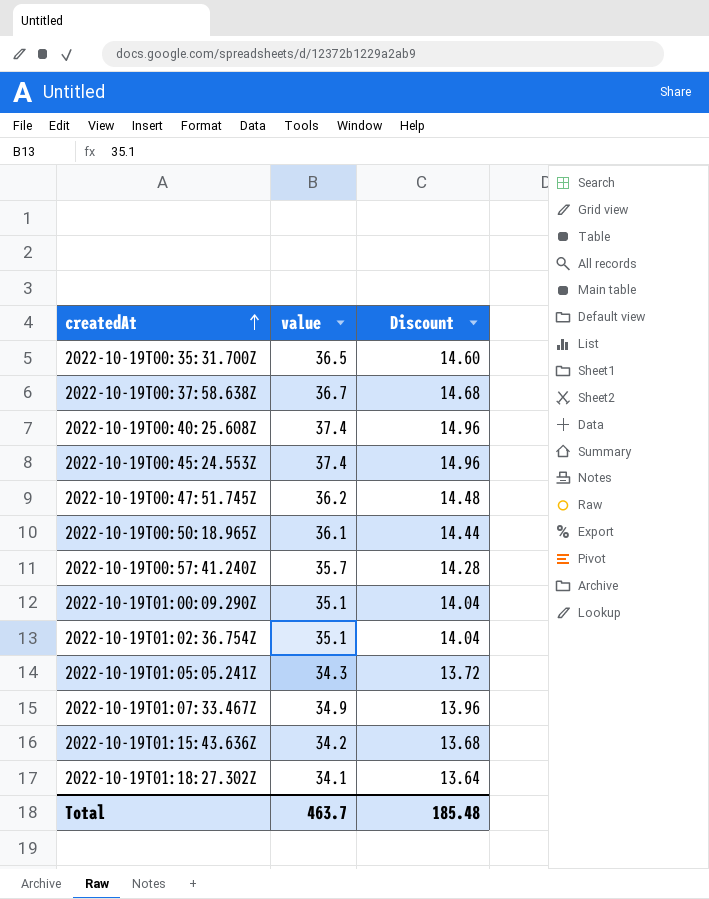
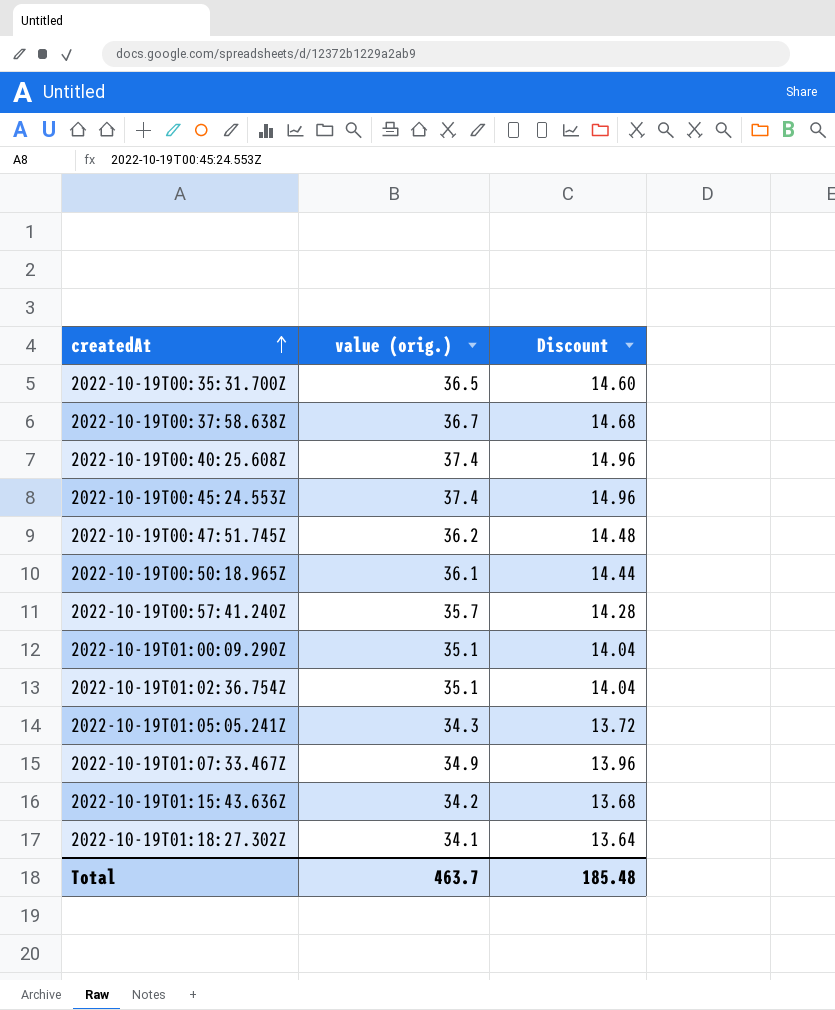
column name: value -> value (orig.)

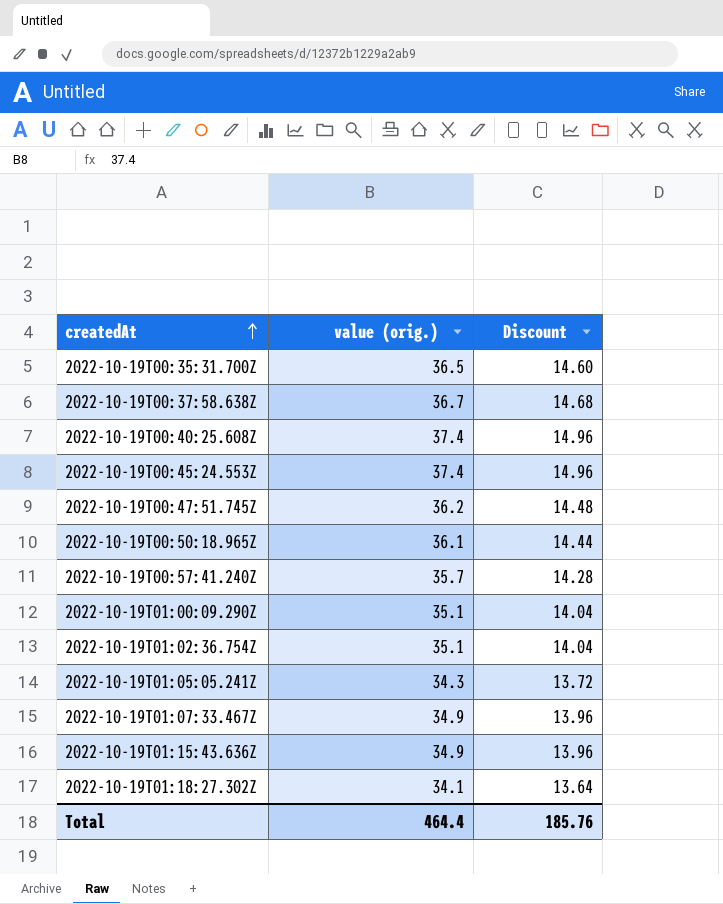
2022-10-19T01:15:43.636Z | value (orig.): 34.2 -> 34.9
2022-10-19T01:15:43.636Z | Discount: 13.68 -> 13.96
Total | value (orig.): 463.7 -> 464.4
Total | Discount: 185.48 -> 185.76

